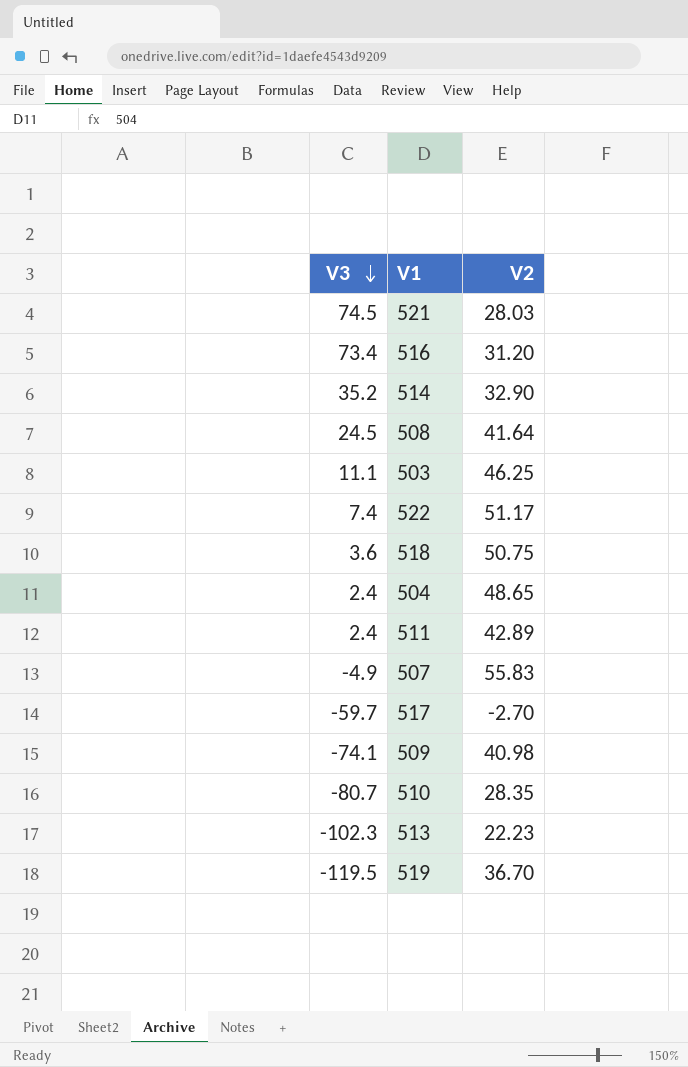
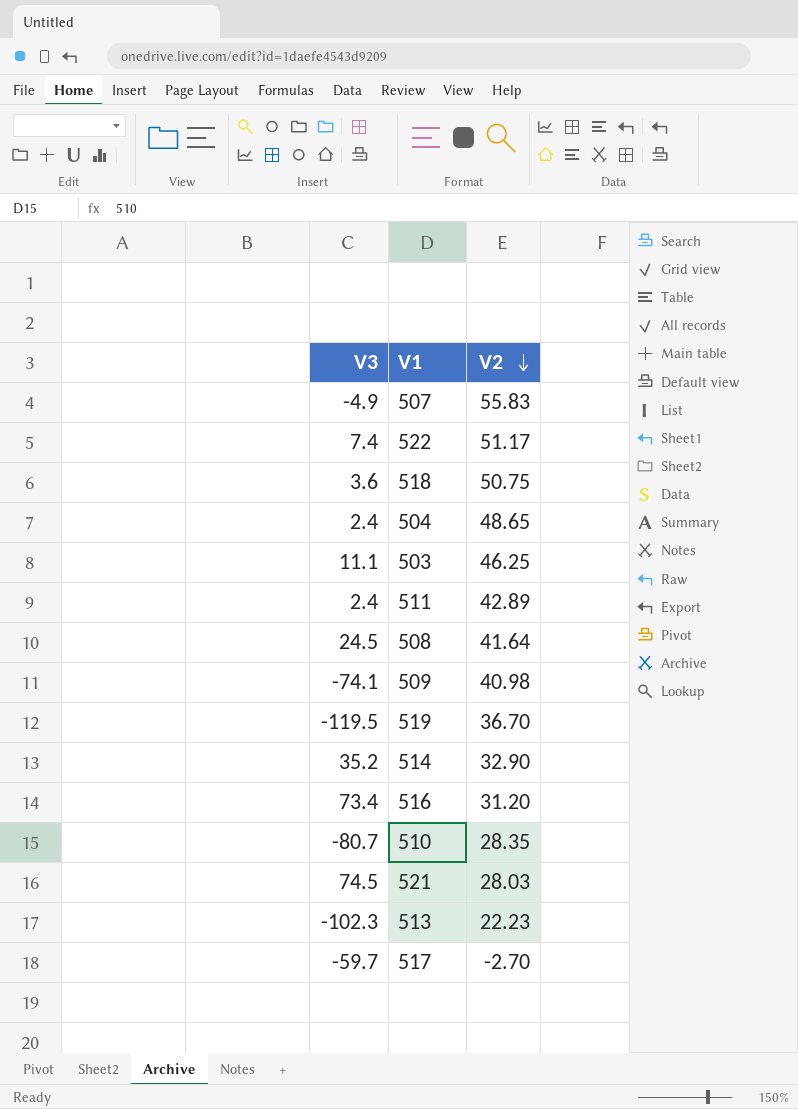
row order: V3 descending -> V2 descending

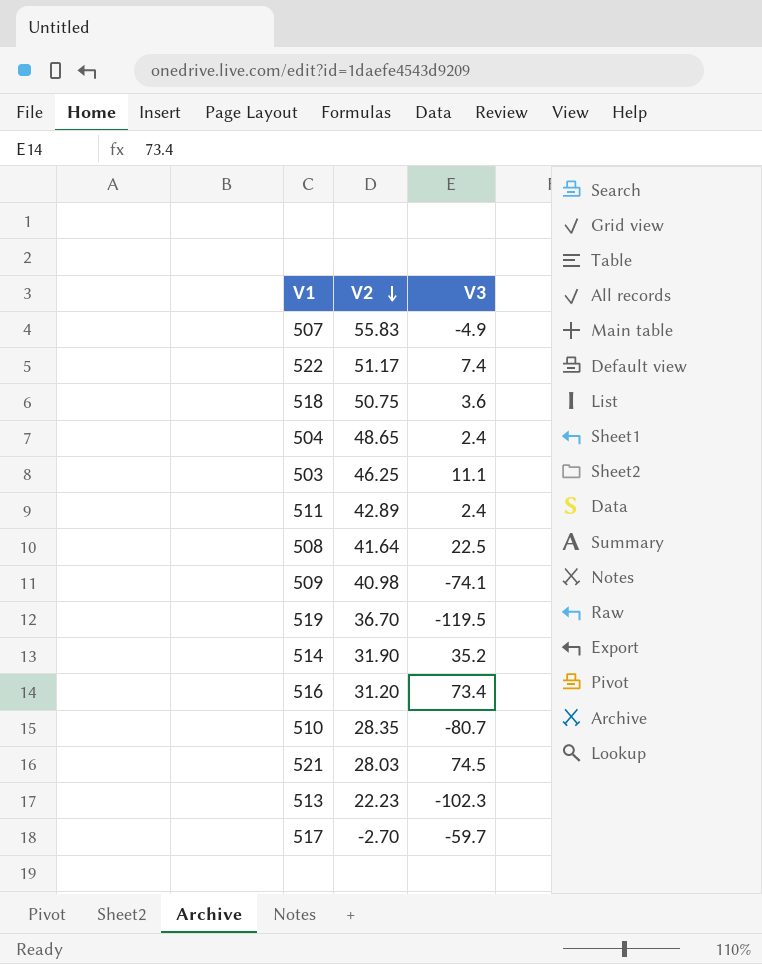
column V3 | position: 1 -> 3
508 | V3: 24.5 -> 22.5
514 | V2: 32.90 -> 31.90

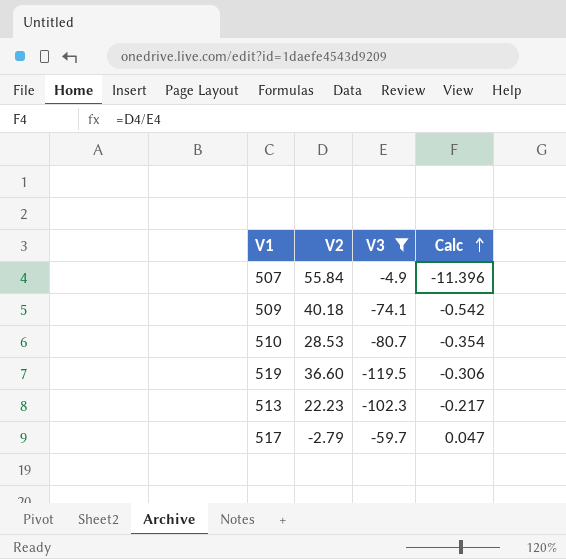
filter: none -> V3 <= -4.9
row order: V2 descending -> Calc ascending
column Calc | formula: none -> [V2] / [V3]
507 | V2: 55.83 -> 55.84
509 | V2: 40.98 -> 40.18
510 | V2: 28.35 -> 28.53
519 | V2: 36.70 -> 36.60
517 | V2: -2.70 -> -2.79

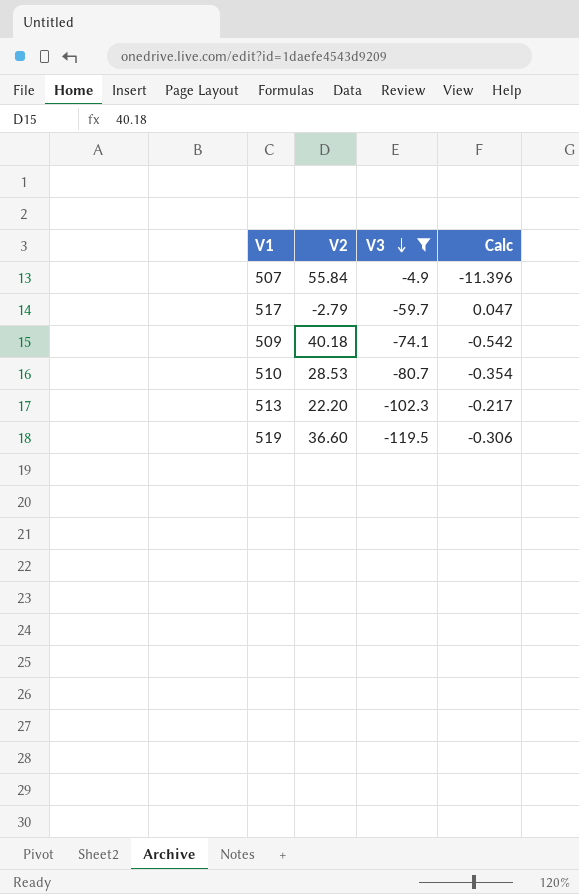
row order: Calc ascending -> V3 descending
513 | V2: 22.23 -> 22.20

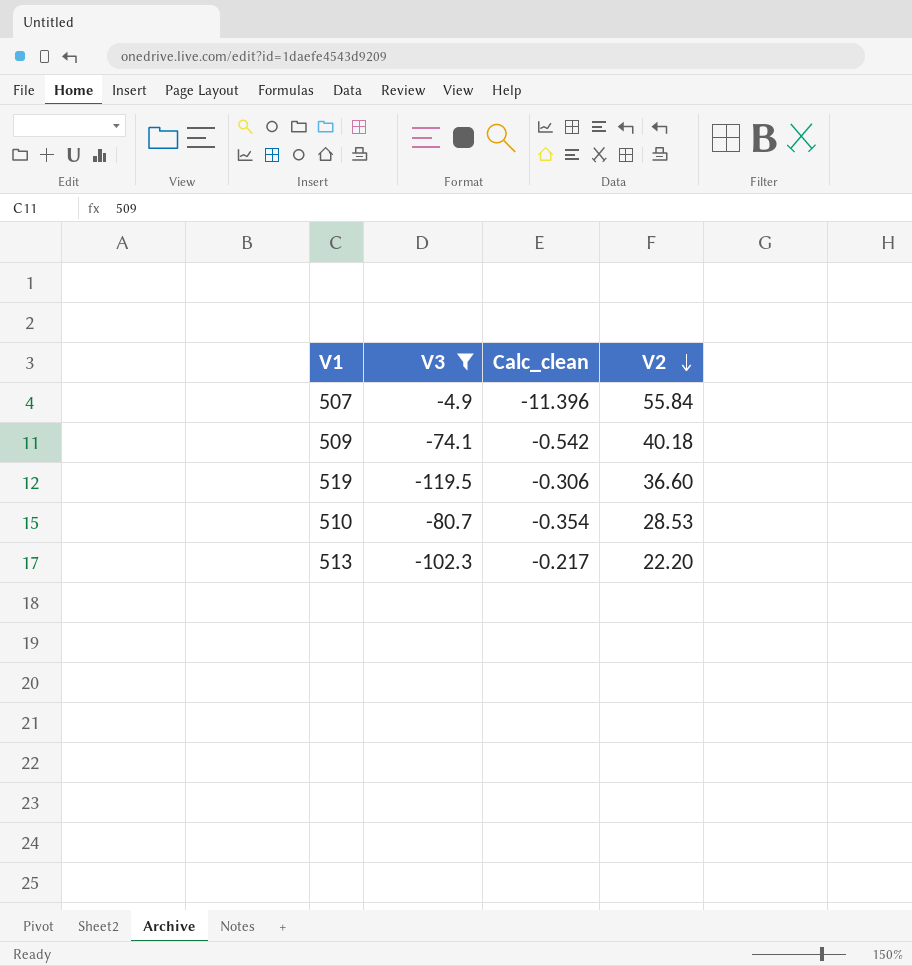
row order: V3 descending -> V2 descending
column name: Calc -> Calc_clean
column V2 | position: 2 -> 4
row 517: -2.79 | -59.7 | 0.047 -> none

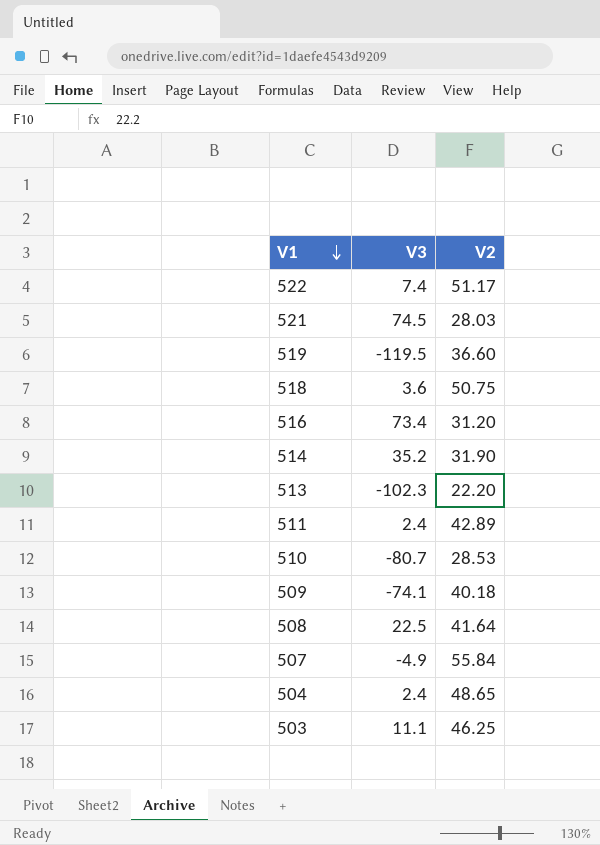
filter: V3 <= -4.9 -> none
row order: V2 descending -> V1 descending
column Calc_clean | formula: [V2] / [V3] -> none

